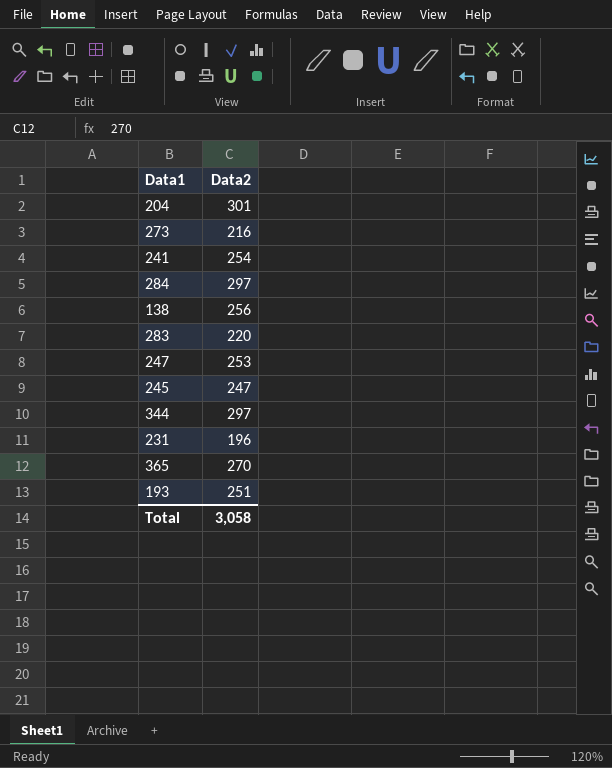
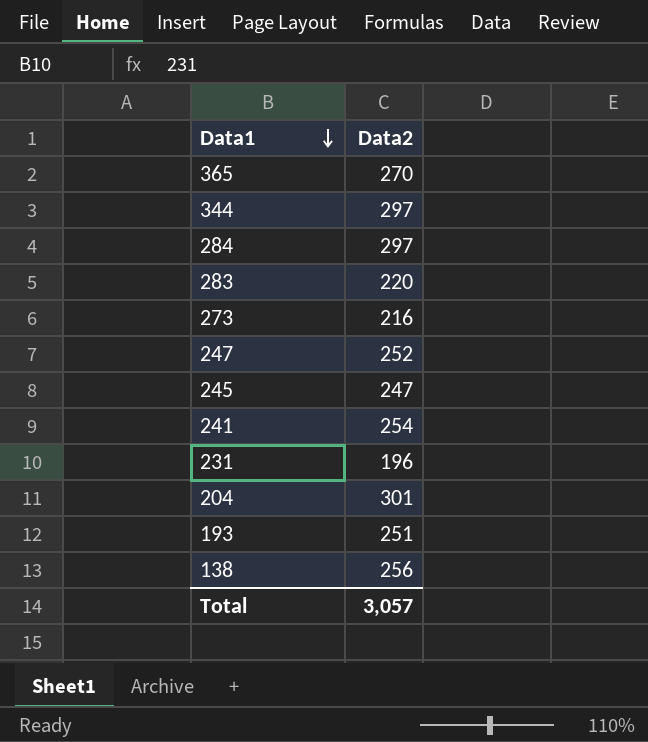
row order: none -> Data1 descending
247 | Data2: 253 -> 252
Total | Data2: 3,058 -> 3,057

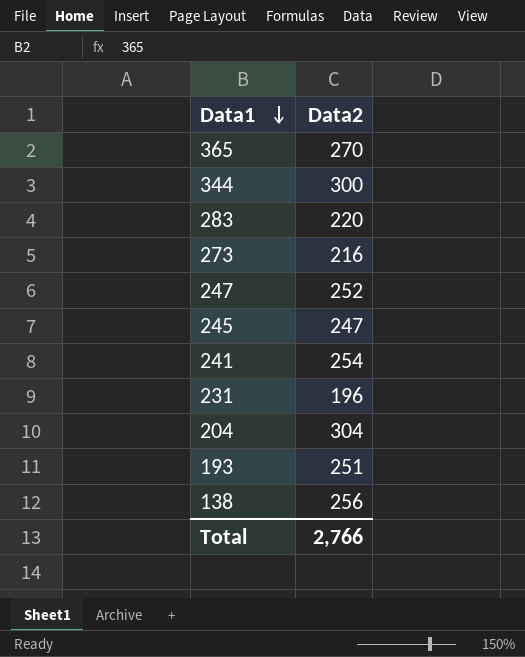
row 284: 297 -> none
344 | Data2: 297 -> 300
204 | Data2: 301 -> 304
Total | Data2: 3,057 -> 2,766

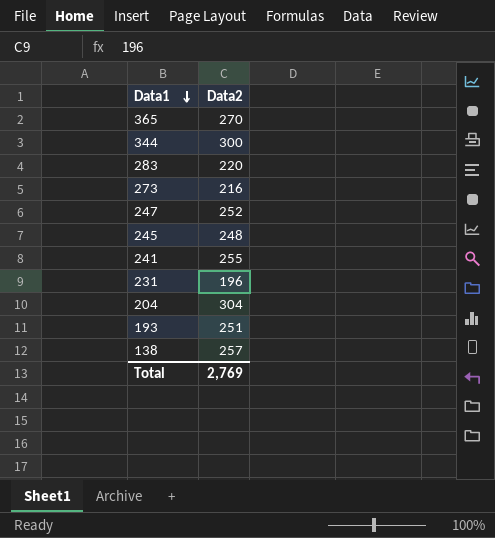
245 | Data2: 247 -> 248
241 | Data2: 254 -> 255
138 | Data2: 256 -> 257
Total | Data2: 2,766 -> 2,769

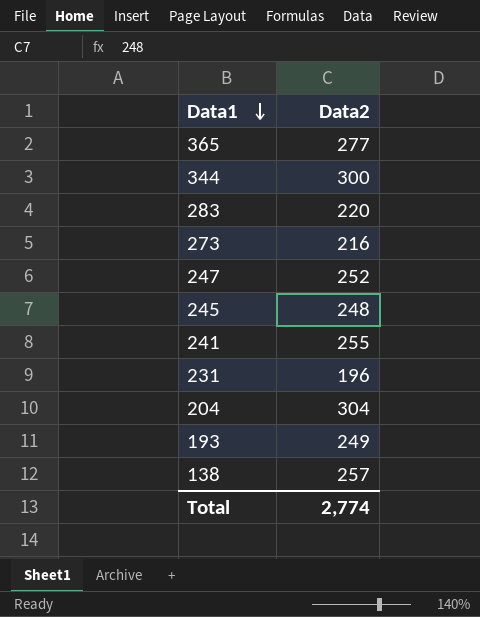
365 | Data2: 270 -> 277
193 | Data2: 251 -> 249
Total | Data2: 2,769 -> 2,774

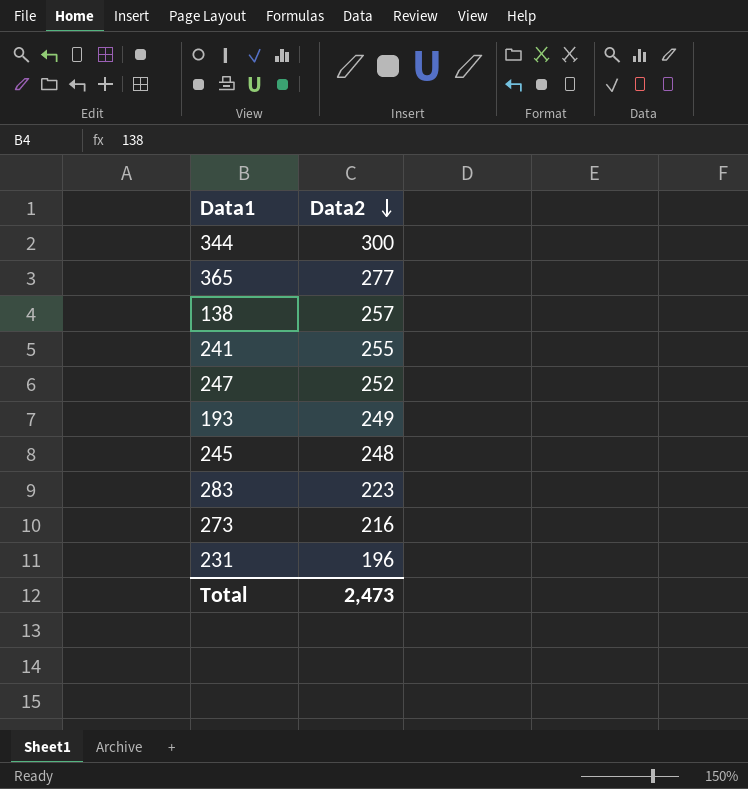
row order: Data1 descending -> Data2 descending
row 204: 304 -> none
283 | Data2: 220 -> 223
Total | Data2: 2,774 -> 2,473

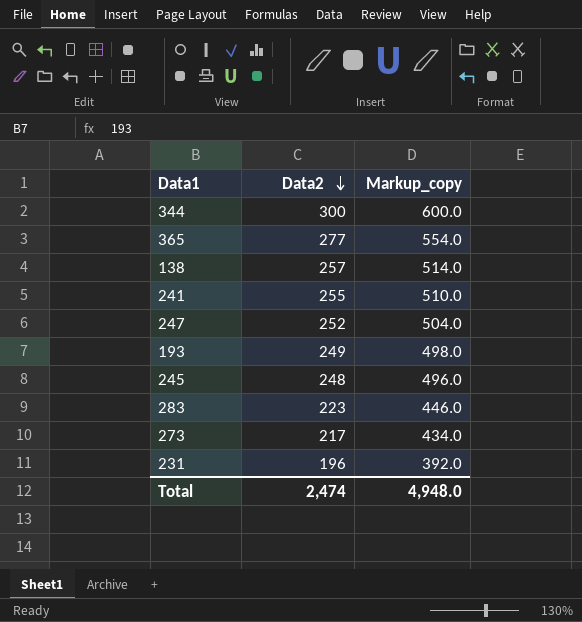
column Markup_copy | formula: none -> [Data2] * 2
273 | Data2: 216 -> 217
Total | Data2: 2,473 -> 2,474

